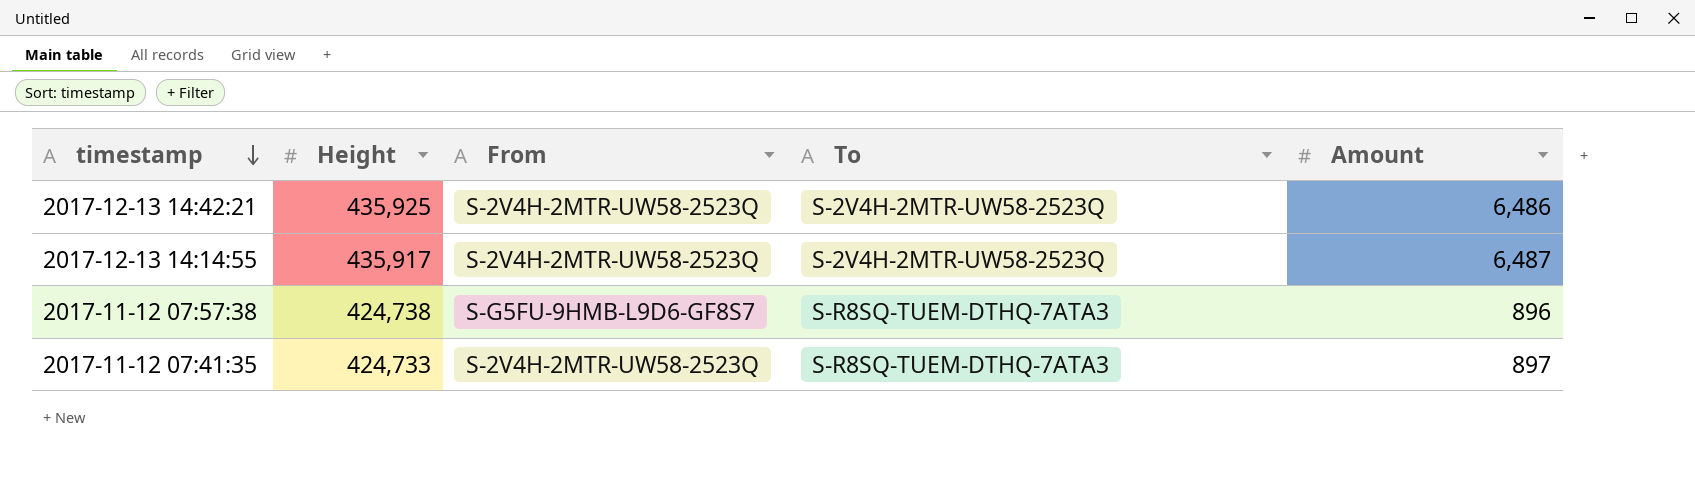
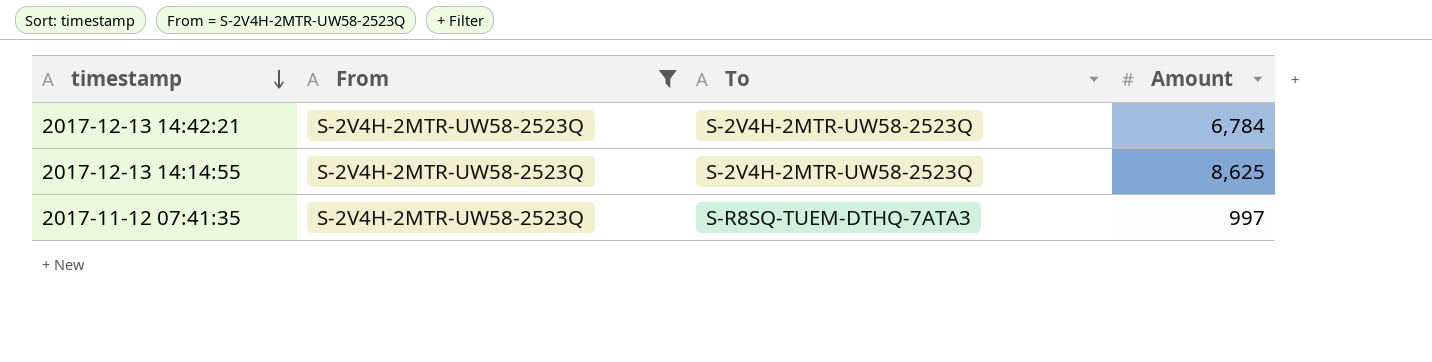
filter: none -> From = S-2V4H-2MTR-UW58-2523Q
column Height | position: 2 -> none
2017-12-13 14:42:21 | Amount: 6,486 -> 6,784
2017-12-13 14:14:55 | Amount: 6,487 -> 8,625
2017-11-12 07:41:35 | Amount: 897 -> 997

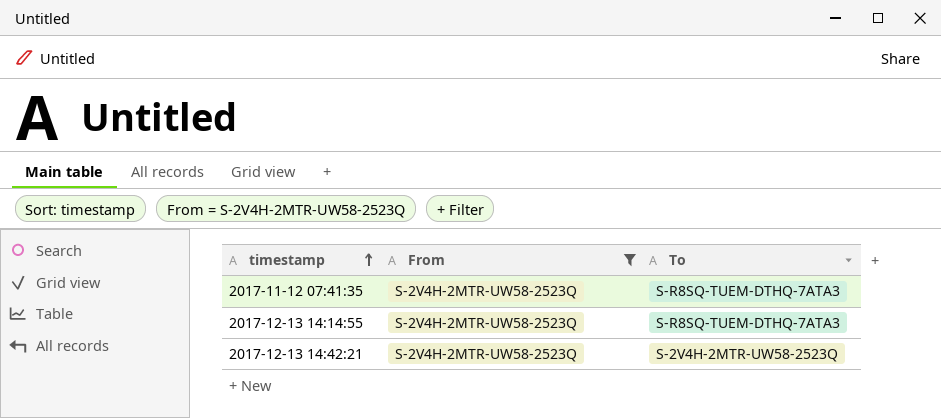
row order: timestamp descending -> timestamp ascending
column Amount | position: 4 -> none
2017-12-13 14:14:55 | To: S-2V4H-2MTR-UW58-2523Q -> S-R8SQ-TUEM-DTHQ-7ATA3

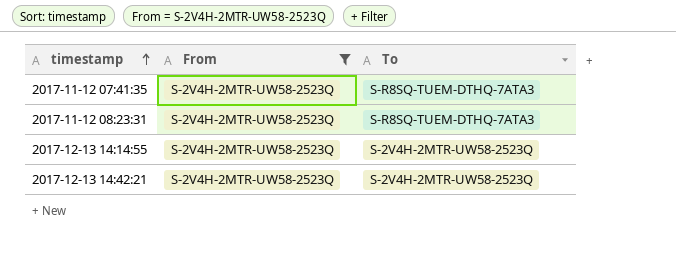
row 2017-11-12 08:23:31: none -> S-2V4H-2MTR-UW58-2523Q | S-R8SQ-TUEM-DTHQ-7ATA3
2017-12-13 14:14:55 | To: S-R8SQ-TUEM-DTHQ-7ATA3 -> S-2V4H-2MTR-UW58-2523Q

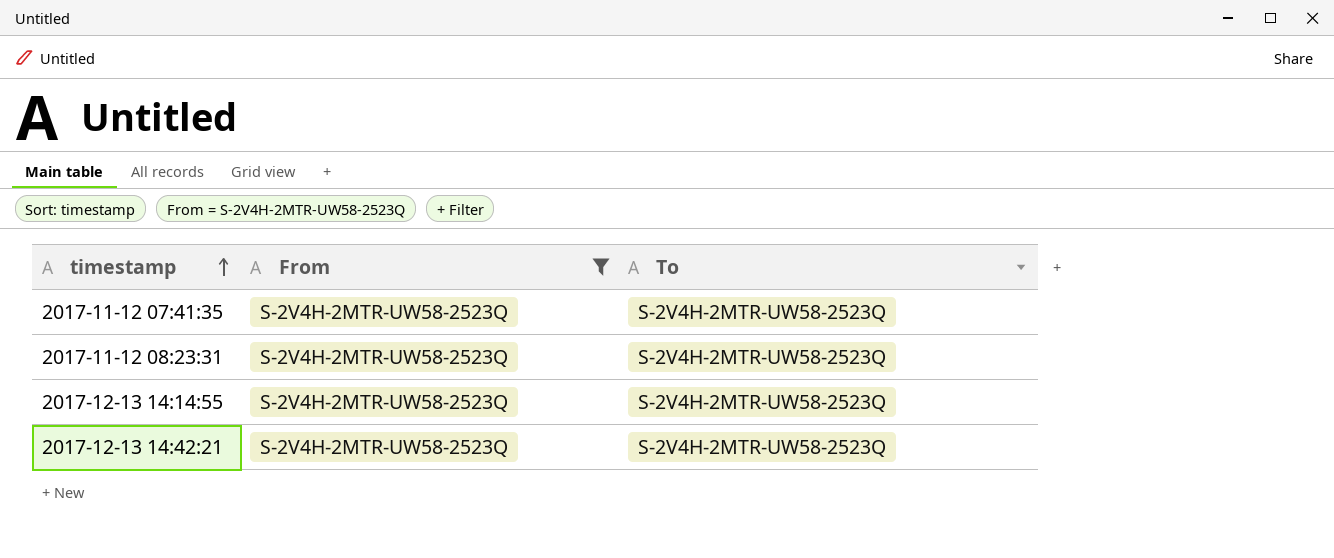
2017-11-12 07:41:35 | To: S-R8SQ-TUEM-DTHQ-7ATA3 -> S-2V4H-2MTR-UW58-2523Q
2017-11-12 08:23:31 | To: S-R8SQ-TUEM-DTHQ-7ATA3 -> S-2V4H-2MTR-UW58-2523Q

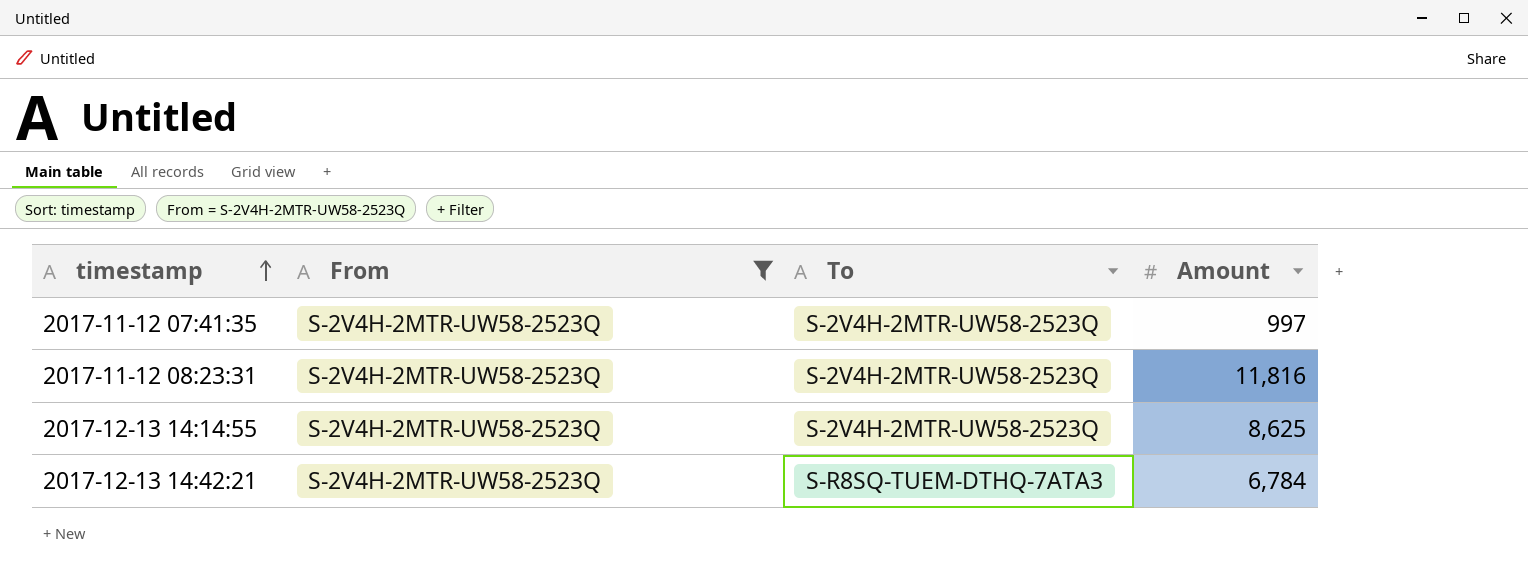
column Amount | position: none -> 4
2017-12-13 14:42:21 | To: S-2V4H-2MTR-UW58-2523Q -> S-R8SQ-TUEM-DTHQ-7ATA3

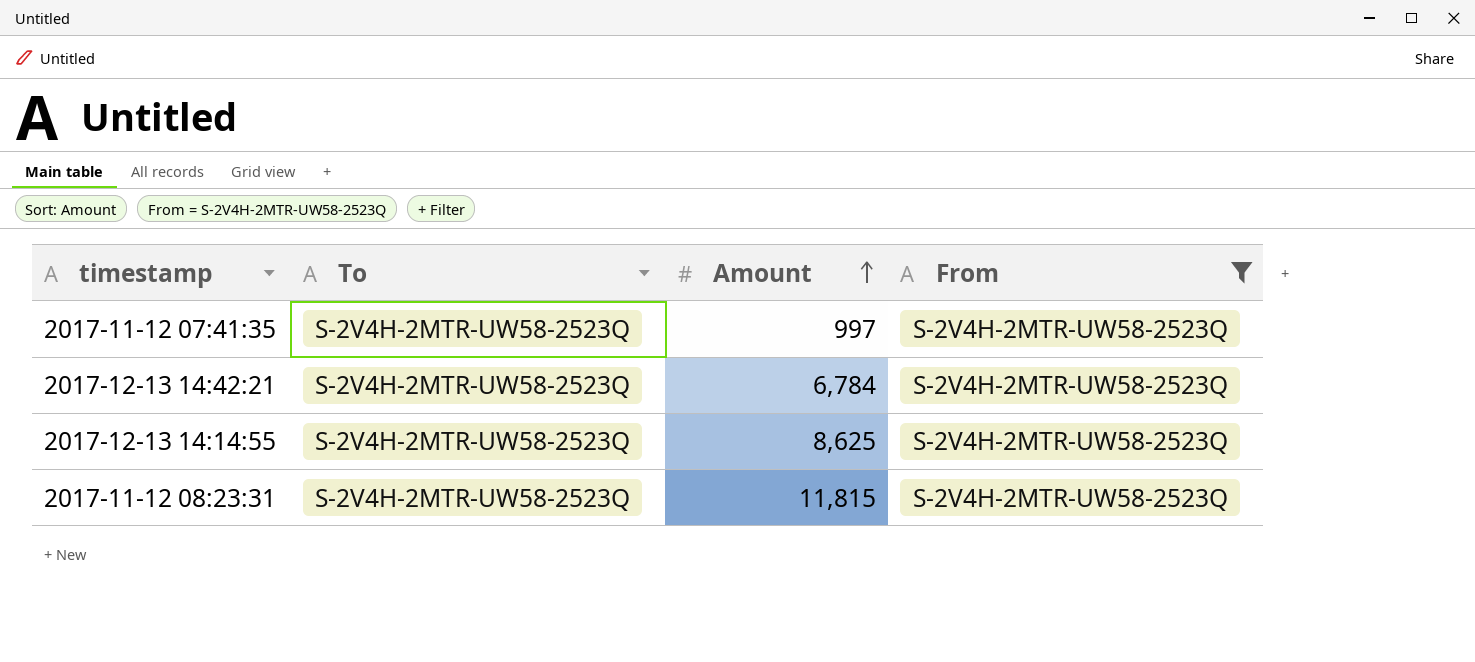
row order: timestamp ascending -> Amount ascending
column From | position: 2 -> 4
2017-12-13 14:42:21 | To: S-R8SQ-TUEM-DTHQ-7ATA3 -> S-2V4H-2MTR-UW58-2523Q
2017-11-12 08:23:31 | Amount: 11,816 -> 11,815

